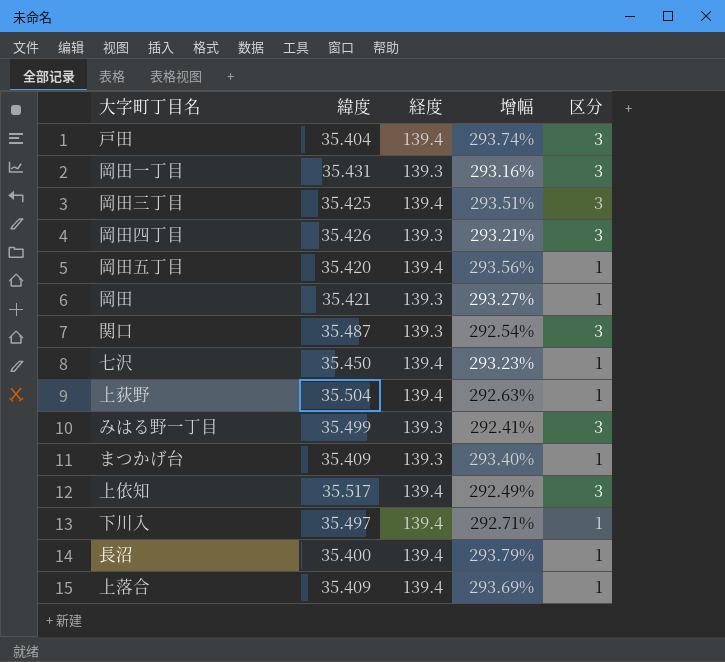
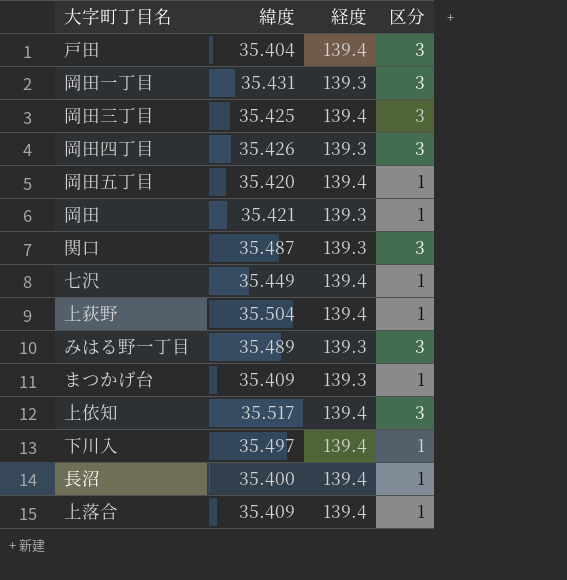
column 增幅 | formula: ([経度] - [緯度]) / [緯度] -> none
七沢 | 緯度: 35.450 -> 35.449
みはる野一丁目 | 緯度: 35.499 -> 35.489

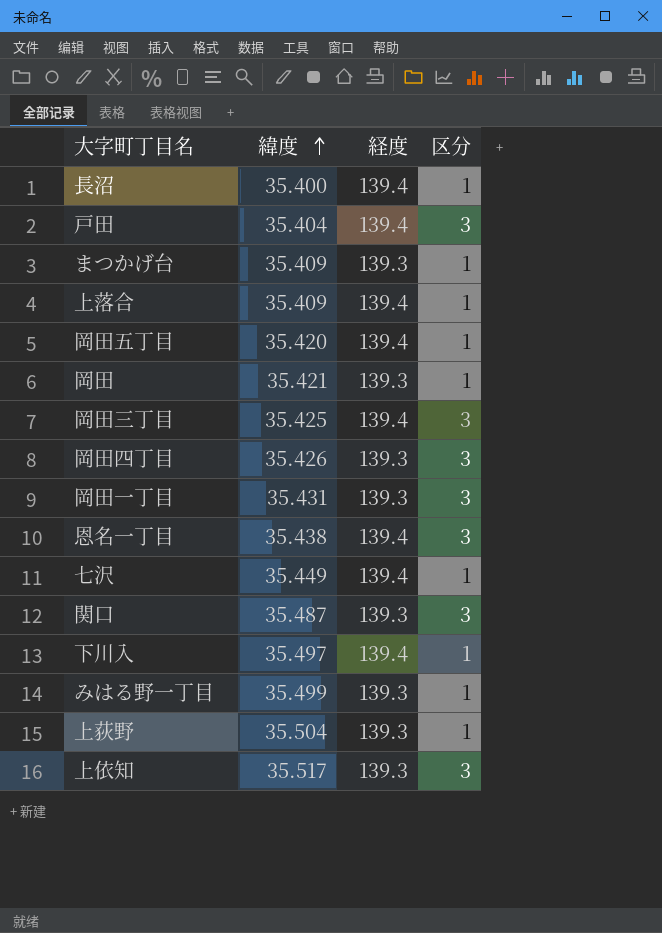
row order: none -> 緯度 ascending
row 恩名一丁目: none -> 35.438 | 139.4 | 3
みはる野一丁目 | 緯度: 35.489 -> 35.499
みはる野一丁目 | 区分: 3 -> 1
上荻野 | 経度: 139.4 -> 139.3
上依知 | 経度: 139.4 -> 139.3

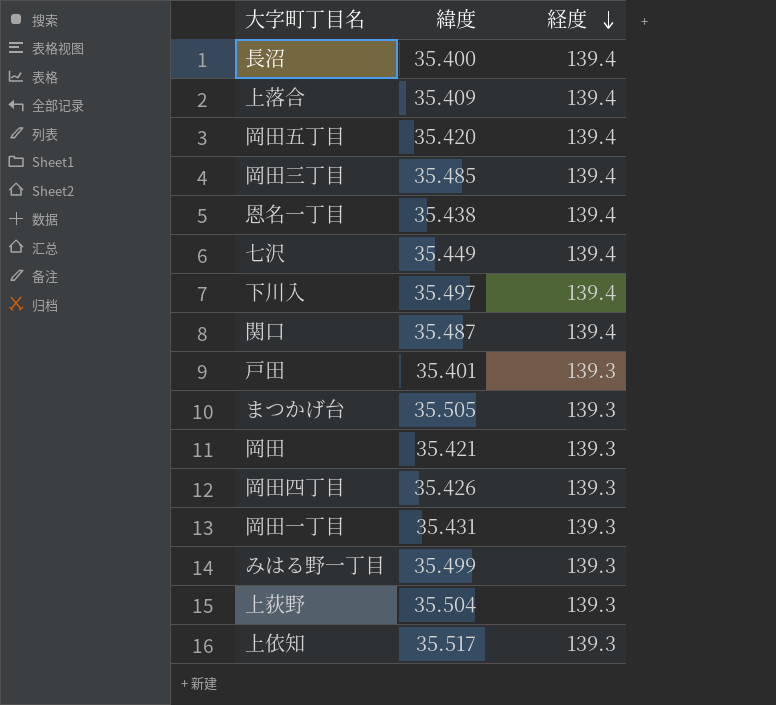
row order: 緯度 ascending -> 経度 descending
column 区分 | position: 4 -> none
岡田三丁目 | 緯度: 35.425 -> 35.485
関口 | 経度: 139.3 -> 139.4
戸田 | 緯度: 35.404 -> 35.401
戸田 | 経度: 139.4 -> 139.3
まつかげ台 | 緯度: 35.409 -> 35.505

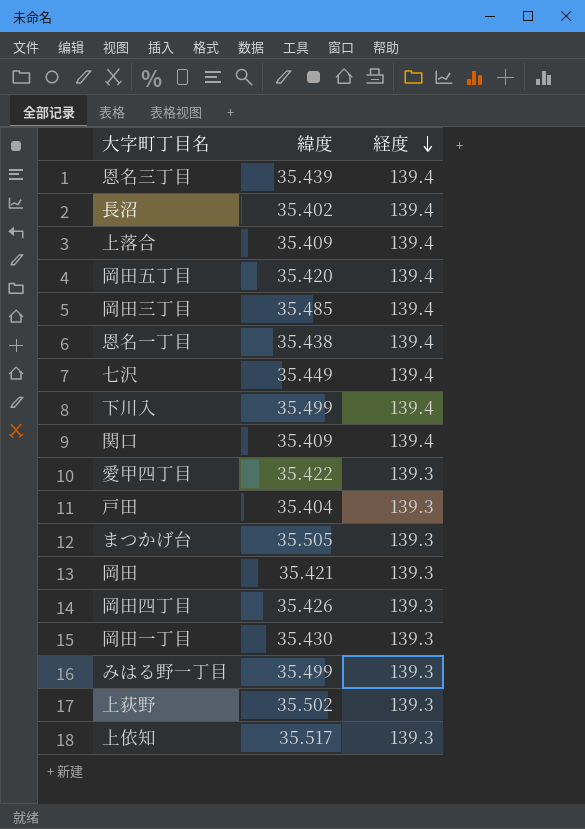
row 恩名三丁目: none -> 35.439 | 139.4
長沼 | 緯度: 35.400 -> 35.402
下川入 | 緯度: 35.497 -> 35.499
関口 | 緯度: 35.487 -> 35.409
row 愛甲四丁目: none -> 35.422 | 139.3
戸田 | 緯度: 35.401 -> 35.404
岡田一丁目 | 緯度: 35.431 -> 35.430
上荻野 | 緯度: 35.504 -> 35.502

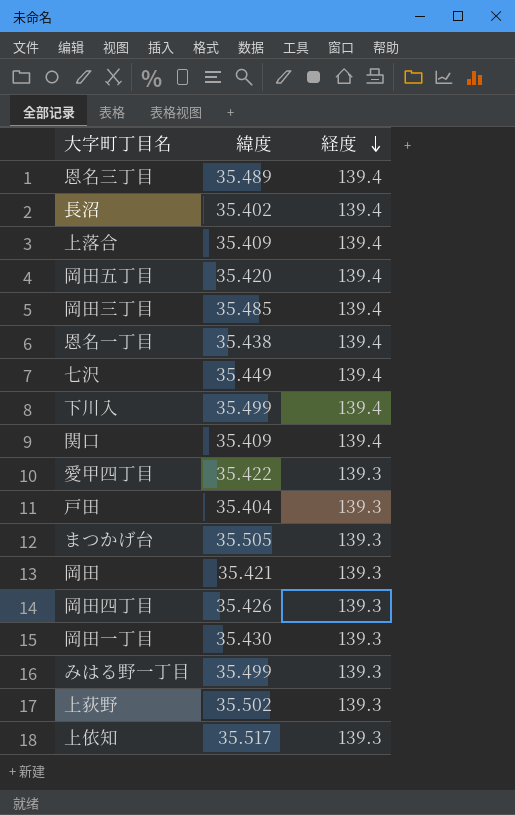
恩名三丁目 | 緯度: 35.439 -> 35.489

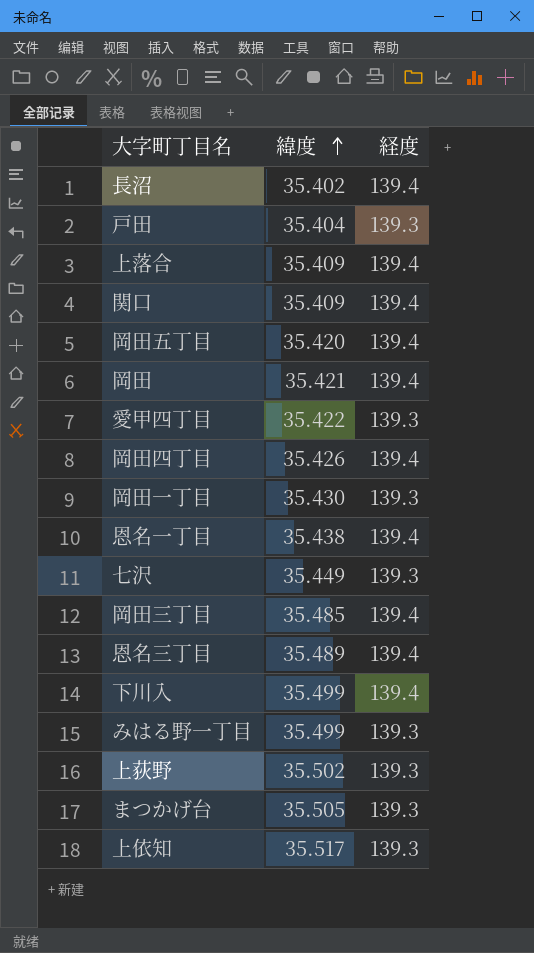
row order: 経度 descending -> 緯度 ascending
岡田 | 経度: 139.3 -> 139.4
岡田四丁目 | 経度: 139.3 -> 139.4
七沢 | 経度: 139.4 -> 139.3

